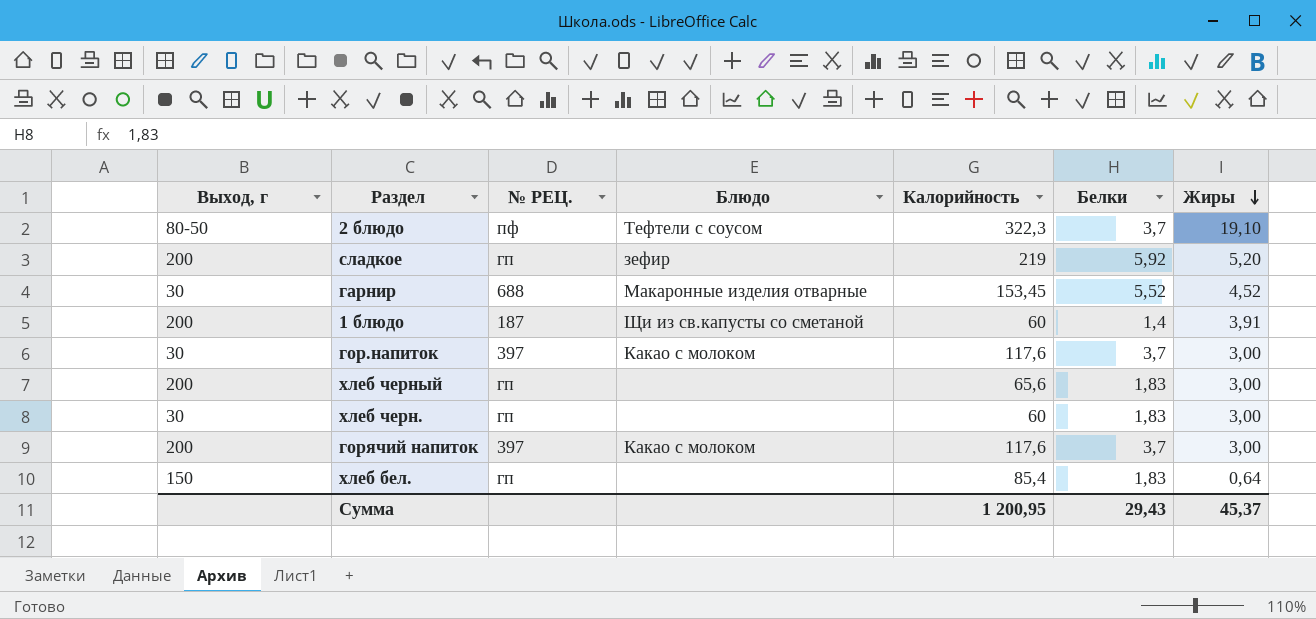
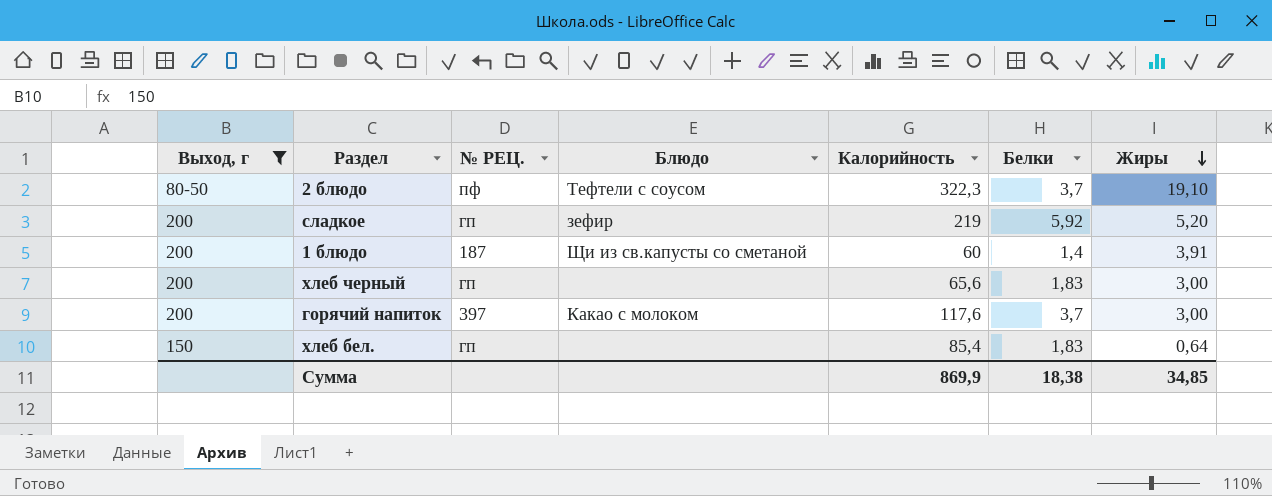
filter: none -> Выход, г != 30
Сумма | Калорийность: 1 200,95 -> 869,9
Сумма | Белки: 29,43 -> 18,38
Сумма | Жиры: 45,37 -> 34,85

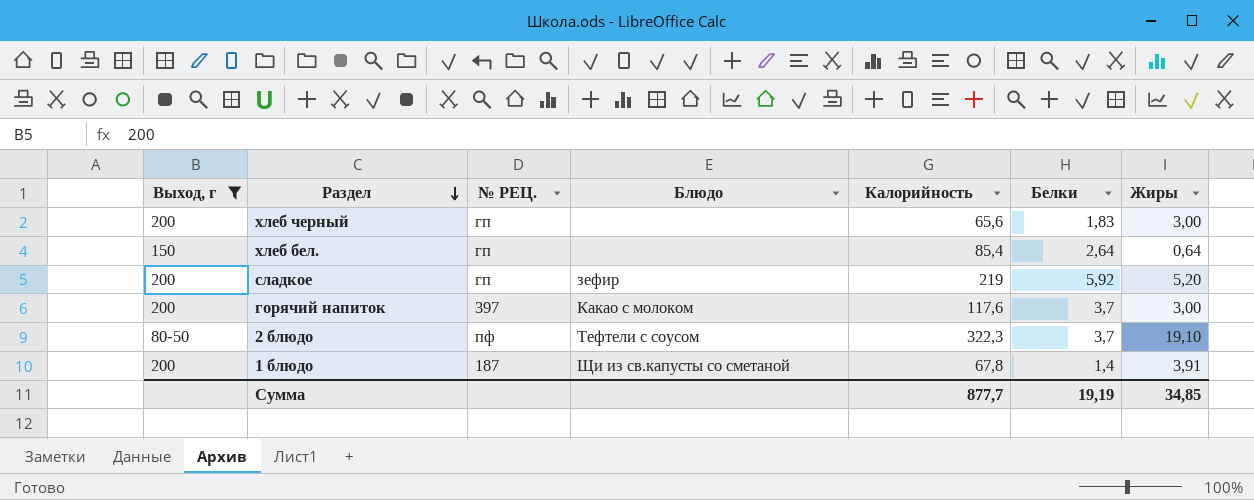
row order: Жиры descending -> Раздел descending
хлеб бел. | Белки: 1,83 -> 2,64
1 блюдо | Калорийность: 60 -> 67,8
Сумма | Калорийность: 869,9 -> 877,7
Сумма | Белки: 18,38 -> 19,19

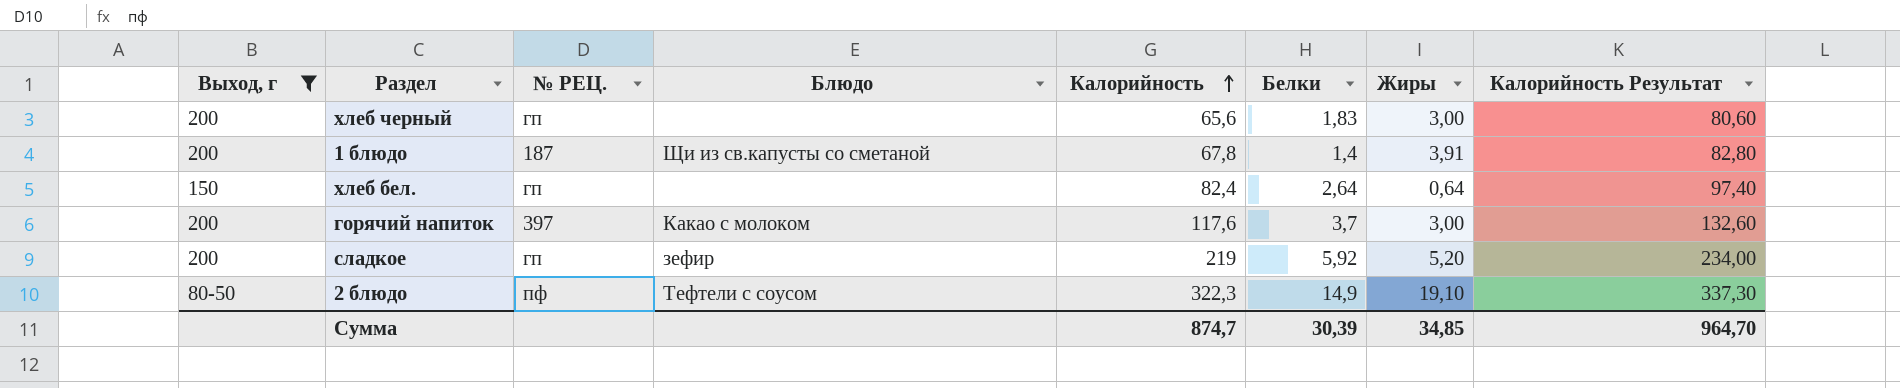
row order: Раздел descending -> Калорийность ascending
column Калорийность Результат | formula: none -> [Калорийность] + 15
хлеб бел. | Калорийность: 85,4 -> 82,4
2 блюдо | Белки: 3,7 -> 14,9
Сумма | Калорийность: 877,7 -> 874,7
Сумма | Белки: 19,19 -> 30,39

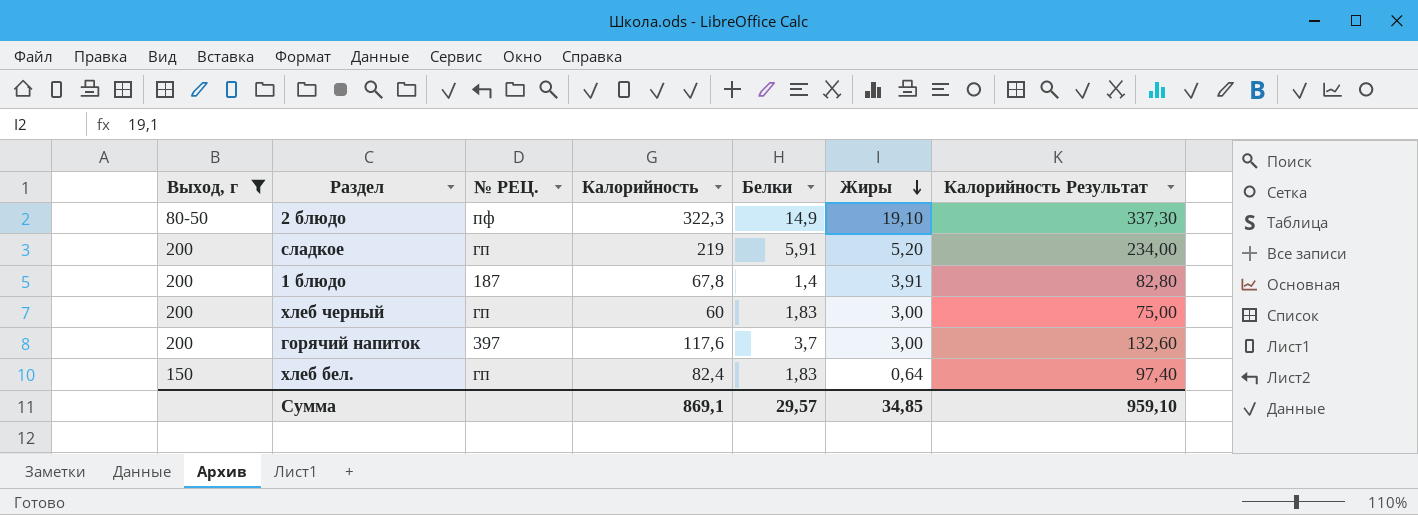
row order: Калорийность ascending -> Жиры descending
column Блюдо | position: 4 -> none
сладкое | Белки: 5,92 -> 5,91
хлеб черный | Калорийность: 65,6 -> 60
хлеб черный | Калорийность Результат: 80,60 -> 75,00
хлеб бел. | Белки: 2,64 -> 1,83
Сумма | Калорийность: 874,7 -> 869,1
Сумма | Белки: 30,39 -> 29,57
Сумма | Калорийность Результат: 964,70 -> 959,10

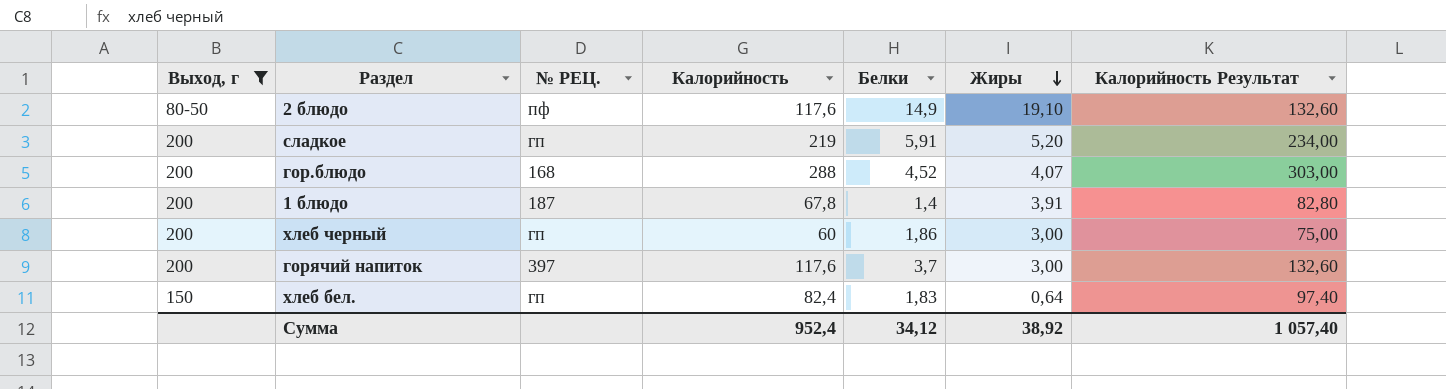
2 блюдо | Калорийность: 322,3 -> 117,6
2 блюдо | Калорийность Результат: 337,30 -> 132,60
row гор.блюдо: none -> 200 | 168 | 288 | 4,52 | 4,07 | 303,00
хлеб черный | Белки: 1,83 -> 1,86
Сумма | Калорийность: 869,1 -> 952,4
Сумма | Белки: 29,57 -> 34,12
Сумма | Жиры: 34,85 -> 38,92
Сумма | Калорийность Результат: 959,10 -> 1 057,40

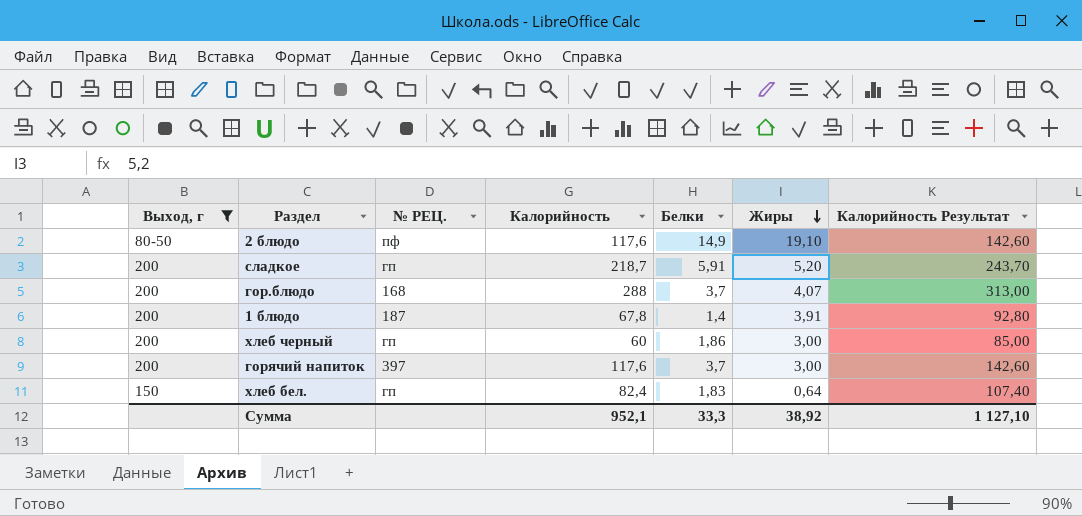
column Калорийность Результат | formula: [Калорийность] + 15 -> [Калорийность] + 25
сладкое | Калорийность: 219 -> 218,7
гор.блюдо | Белки: 4,52 -> 3,7
Сумма | Калорийность: 952,4 -> 952,1
Сумма | Белки: 34,12 -> 33,3
Сумма | Калорийность Результат: 1 057,40 -> 1 127,10

